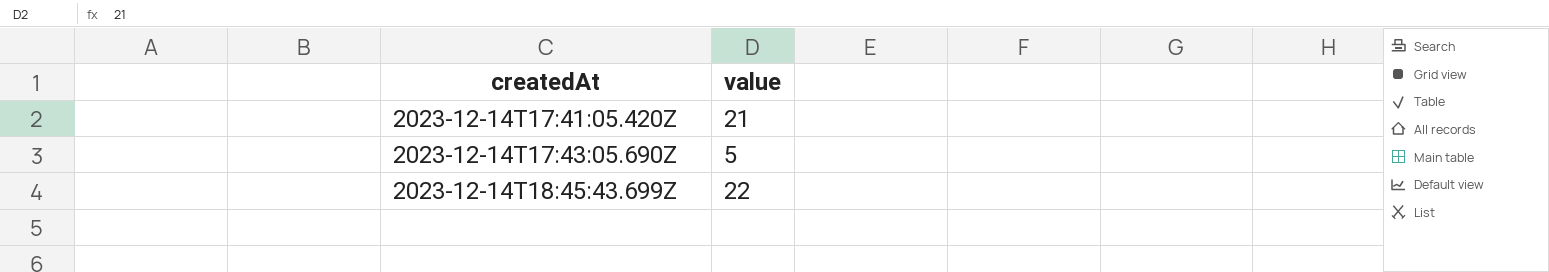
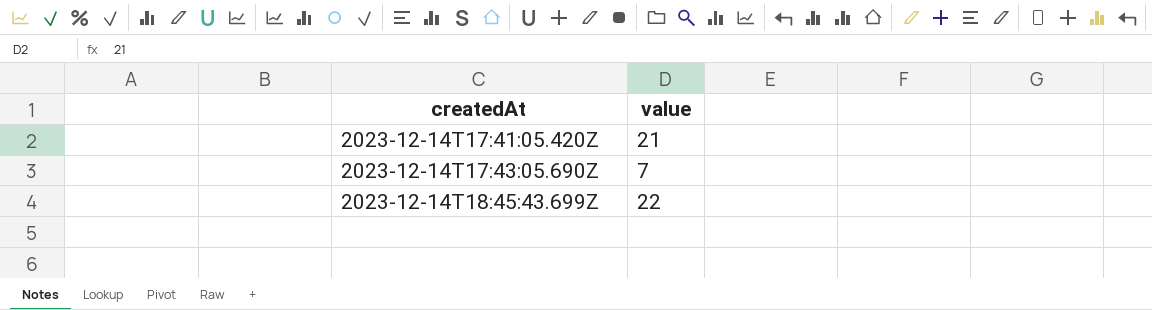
2023-12-14T17:43:05.690Z | value: 5 -> 7

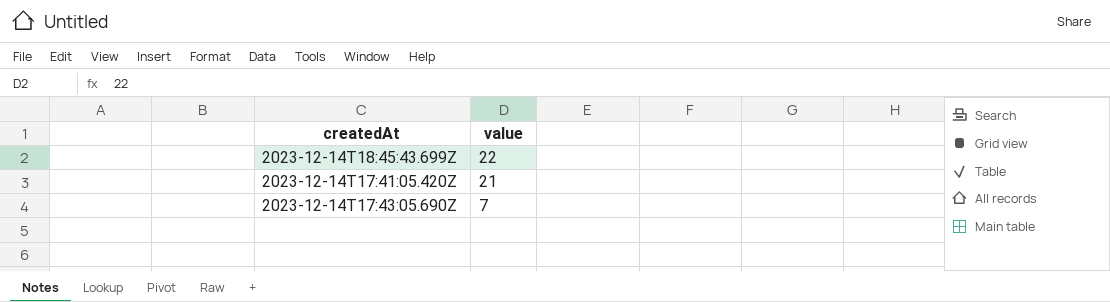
row order: createdAt ascending -> value descending

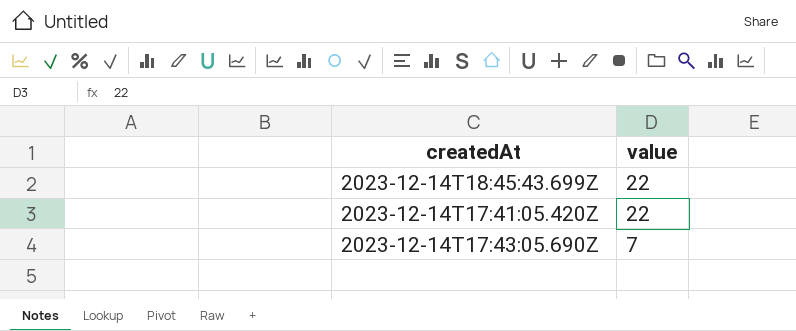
2023-12-14T17:41:05.420Z | value: 21 -> 22

